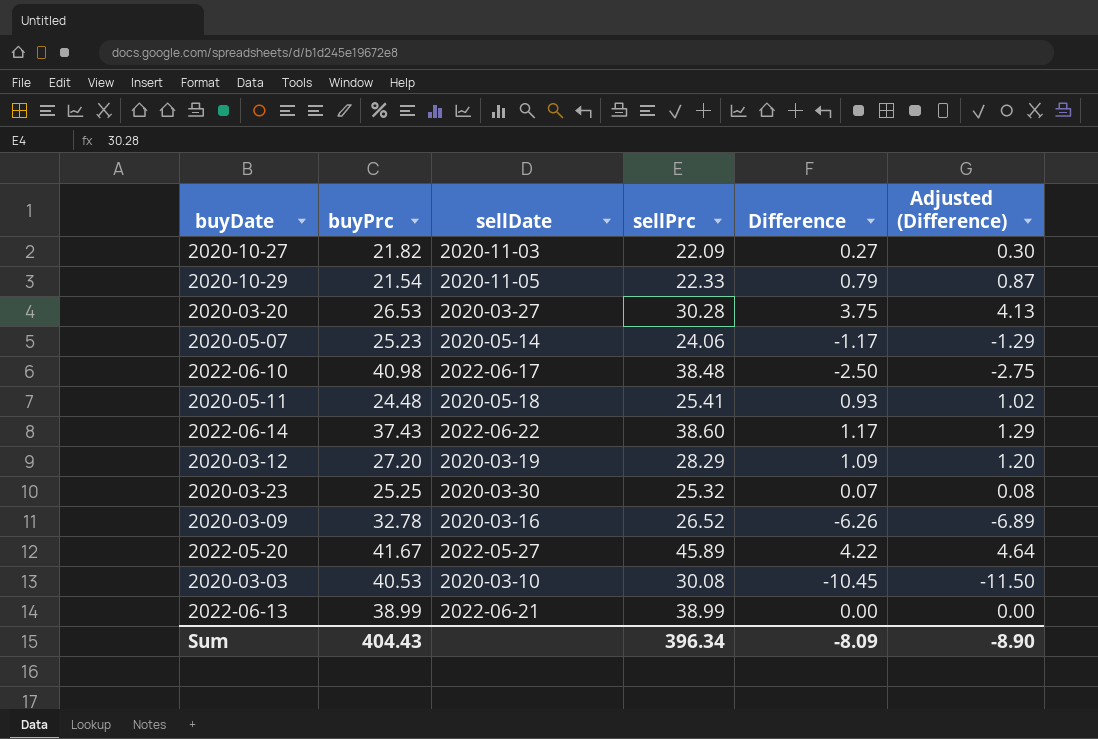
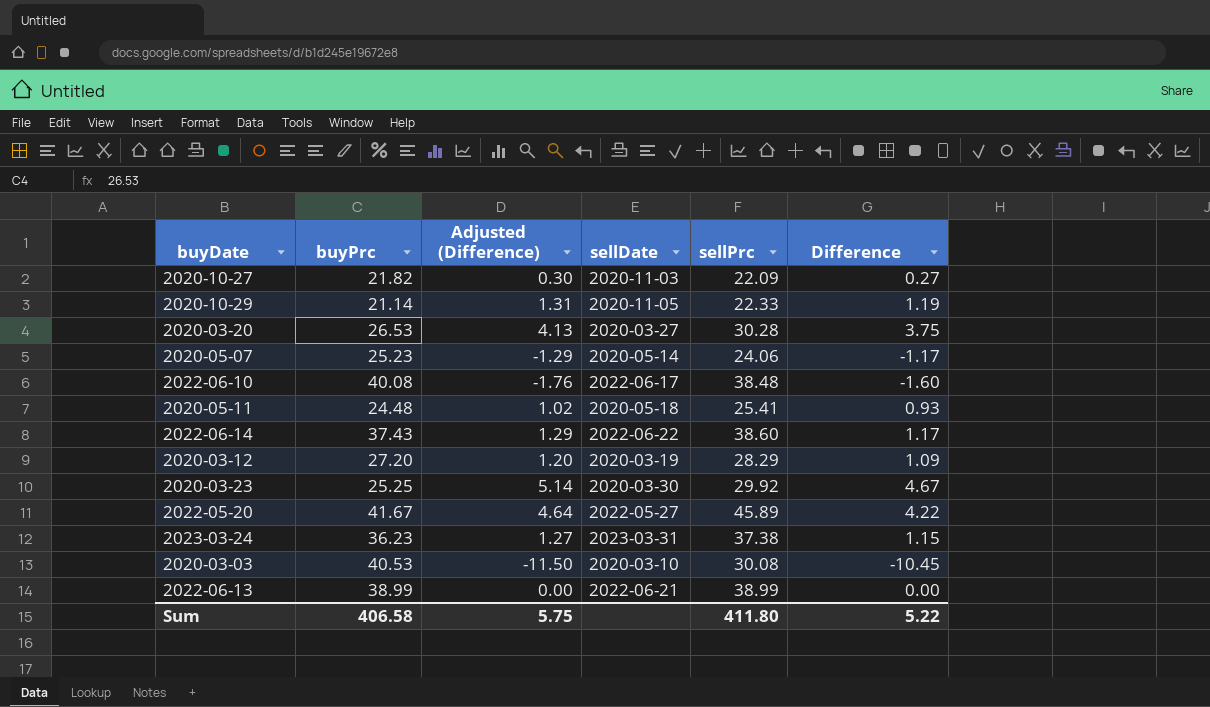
column Adjusted (Difference) | position: 6 -> 3
row 2020-03-09: 32.78 | 2020-03-16 | 26.52 | -6.26 | -6.89 -> none
2020-10-29 | buyPrc: 21.54 -> 21.14
2020-10-29 | Adjusted (Difference): 0.87 -> 1.31
2020-10-29 | Difference: 0.79 -> 1.19
2022-06-10 | buyPrc: 40.98 -> 40.08
2022-06-10 | Adjusted (Difference): -2.75 -> -1.76
2022-06-10 | Difference: -2.50 -> -1.60
2020-03-23 | Adjusted (Difference): 0.08 -> 5.14
2020-03-23 | sellPrc: 25.32 -> 29.92
2020-03-23 | Difference: 0.07 -> 4.67
row 2023-03-24: none -> 36.23 | 1.27 | 2023-03-31 | 37.38 | 1.15
Sum | buyPrc: 404.43 -> 406.58
Sum | Adjusted (Difference): -8.90 -> 5.75
Sum | sellPrc: 396.34 -> 411.80
Sum | Difference: -8.09 -> 5.22

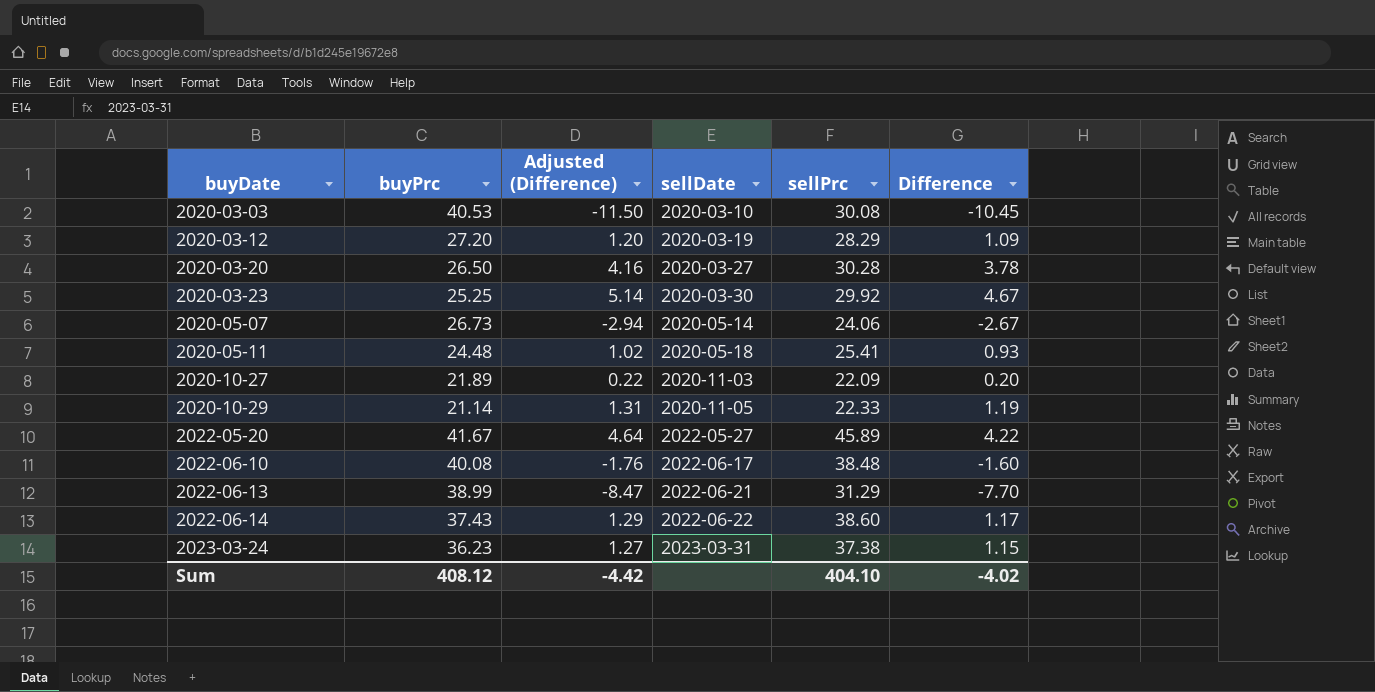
row order: none -> buyDate ascending
2020-03-20 | buyPrc: 26.53 -> 26.50
2020-03-20 | Adjusted (Difference): 4.13 -> 4.16
2020-03-20 | Difference: 3.75 -> 3.78
2020-05-07 | buyPrc: 25.23 -> 26.73
2020-05-07 | Adjusted (Difference): -1.29 -> -2.94
2020-05-07 | Difference: -1.17 -> -2.67
2020-10-27 | buyPrc: 21.82 -> 21.89
2020-10-27 | Adjusted (Difference): 0.30 -> 0.22
2020-10-27 | Difference: 0.27 -> 0.20
2022-06-13 | Adjusted (Difference): 0.00 -> -8.47
2022-06-13 | sellPrc: 38.99 -> 31.29
2022-06-13 | Difference: 0.00 -> -7.70
Sum | buyPrc: 406.58 -> 408.12
Sum | Adjusted (Difference): 5.75 -> -4.42
Sum | sellPrc: 411.80 -> 404.10
Sum | Difference: 5.22 -> -4.02

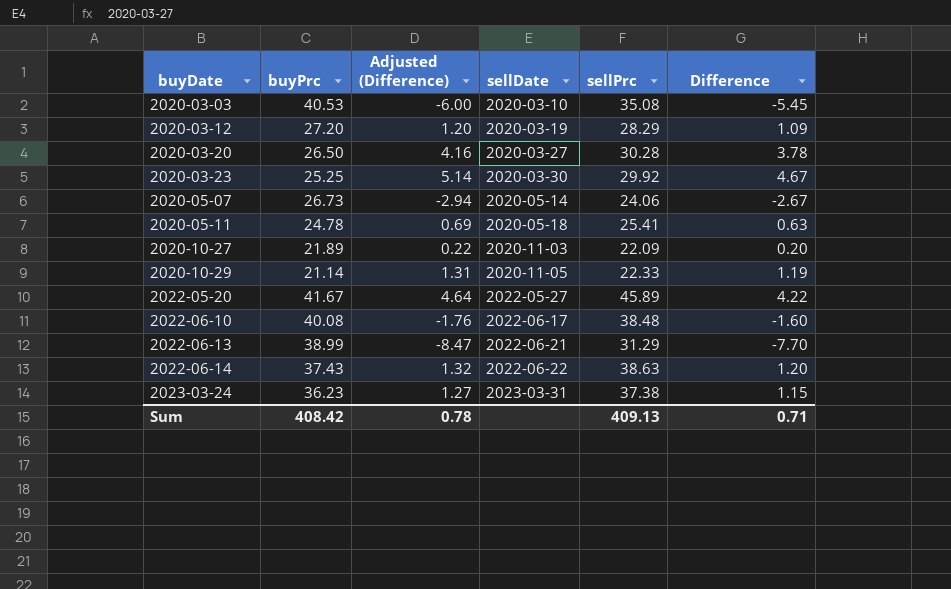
2020-03-03 | Adjusted (Difference): -11.50 -> -6.00
2020-03-03 | sellPrc: 30.08 -> 35.08
2020-03-03 | Difference: -10.45 -> -5.45
2020-05-11 | buyPrc: 24.48 -> 24.78
2020-05-11 | Adjusted (Difference): 1.02 -> 0.69
2020-05-11 | Difference: 0.93 -> 0.63
2022-06-14 | Adjusted (Difference): 1.29 -> 1.32
2022-06-14 | sellPrc: 38.60 -> 38.63
2022-06-14 | Difference: 1.17 -> 1.20
Sum | buyPrc: 408.12 -> 408.42
Sum | Adjusted (Difference): -4.42 -> 0.78
Sum | sellPrc: 404.10 -> 409.13
Sum | Difference: -4.02 -> 0.71

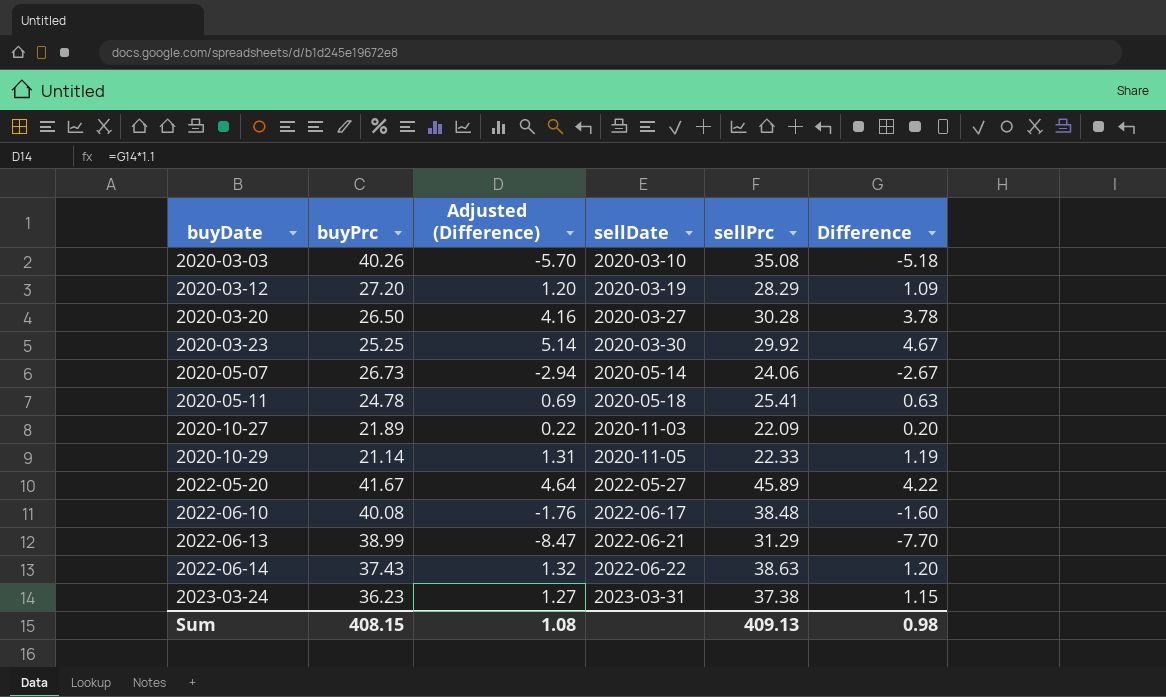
2020-03-03 | buyPrc: 40.53 -> 40.26
2020-03-03 | Adjusted (Difference): -6.00 -> -5.70
2020-03-03 | Difference: -5.45 -> -5.18
Sum | buyPrc: 408.42 -> 408.15
Sum | Adjusted (Difference): 0.78 -> 1.08
Sum | Difference: 0.71 -> 0.98

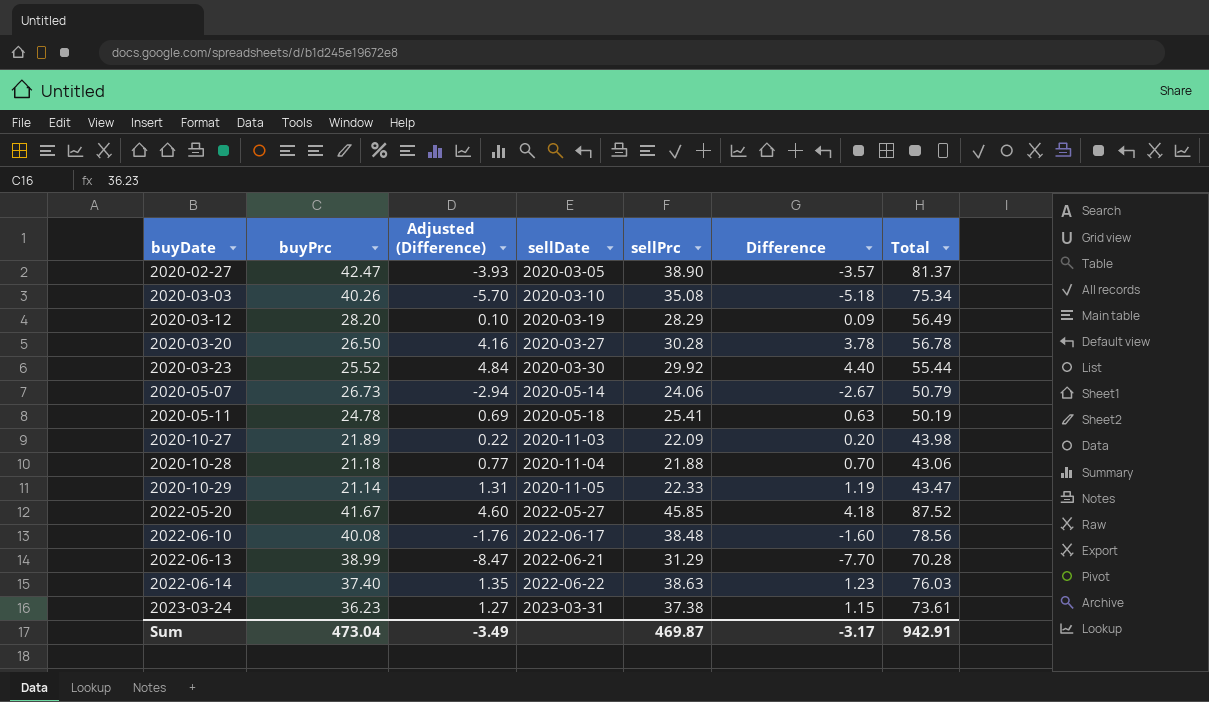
column Total | formula: none -> [buyPrc] + [sellPrc]
row 2020-02-27: none -> 42.47 | -3.93 | 2020-03-05 | 38.90 | -3.57 | 81.37
2020-03-12 | buyPrc: 27.20 -> 28.20
2020-03-12 | Adjusted (Difference): 1.20 -> 0.10
2020-03-12 | Difference: 1.09 -> 0.09
2020-03-23 | buyPrc: 25.25 -> 25.52
2020-03-23 | Adjusted (Difference): 5.14 -> 4.84
2020-03-23 | Difference: 4.67 -> 4.40
row 2020-10-28: none -> 21.18 | 0.77 | 2020-11-04 | 21.88 | 0.70 | 43.06
2022-05-20 | Adjusted (Difference): 4.64 -> 4.60
2022-05-20 | sellPrc: 45.89 -> 45.85
2022-05-20 | Difference: 4.22 -> 4.18
2022-06-14 | buyPrc: 37.43 -> 37.40
2022-06-14 | Adjusted (Difference): 1.32 -> 1.35
2022-06-14 | Difference: 1.20 -> 1.23
Sum | buyPrc: 408.15 -> 473.04
Sum | Adjusted (Difference): 1.08 -> -3.49
Sum | sellPrc: 409.13 -> 469.87
Sum | Difference: 0.98 -> -3.17

